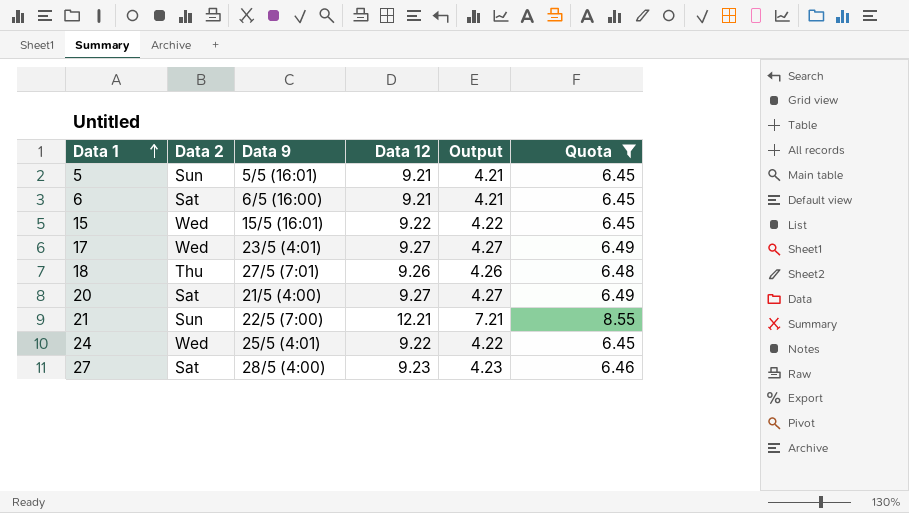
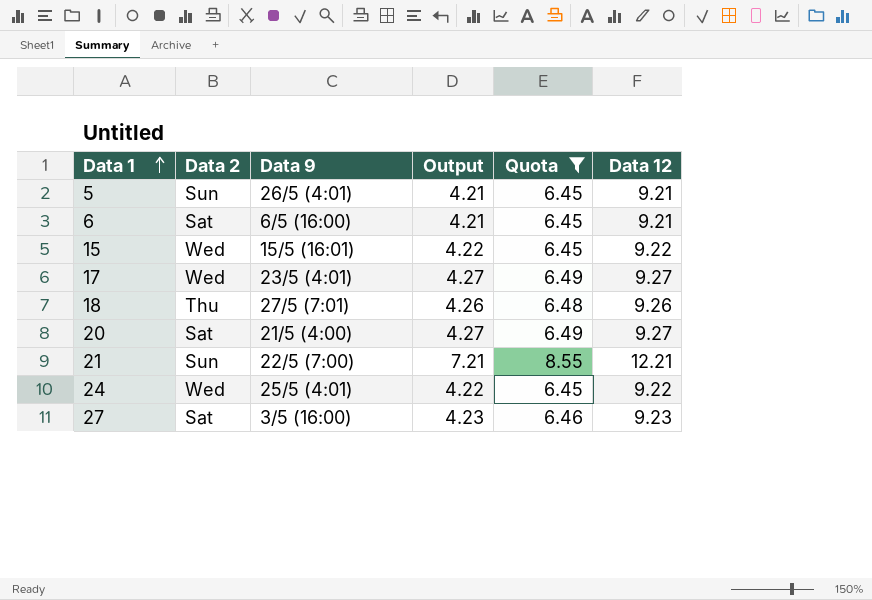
column Data 12 | position: 4 -> 6
5 | Data 9: 5/5 (16:01) -> 26/5 (4:01)
27 | Data 9: 28/5 (4:00) -> 3/5 (16:00)

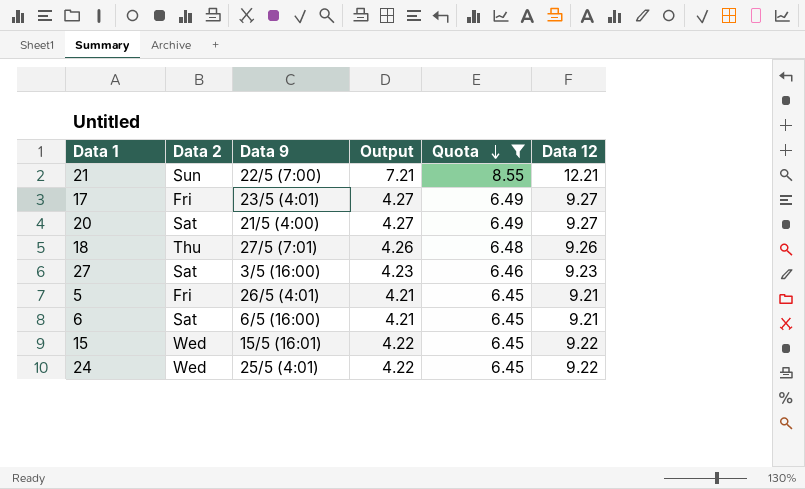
row order: Data 1 ascending -> Quota descending
17 | Data 2: Wed -> Fri
5 | Data 2: Sun -> Fri

